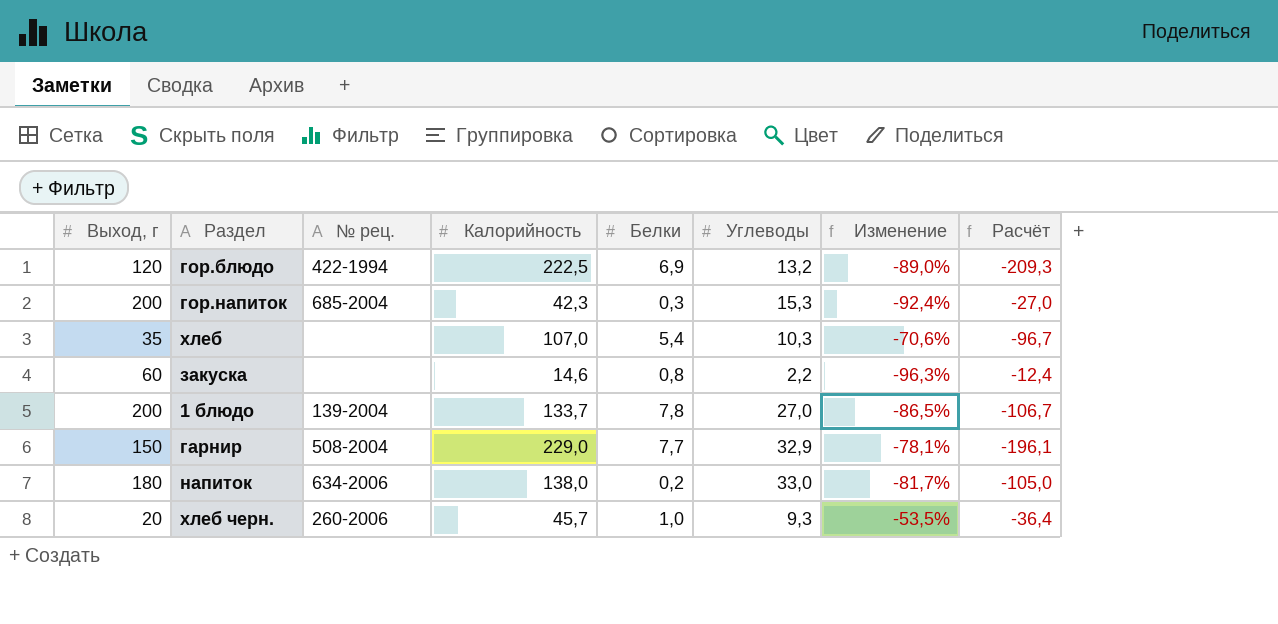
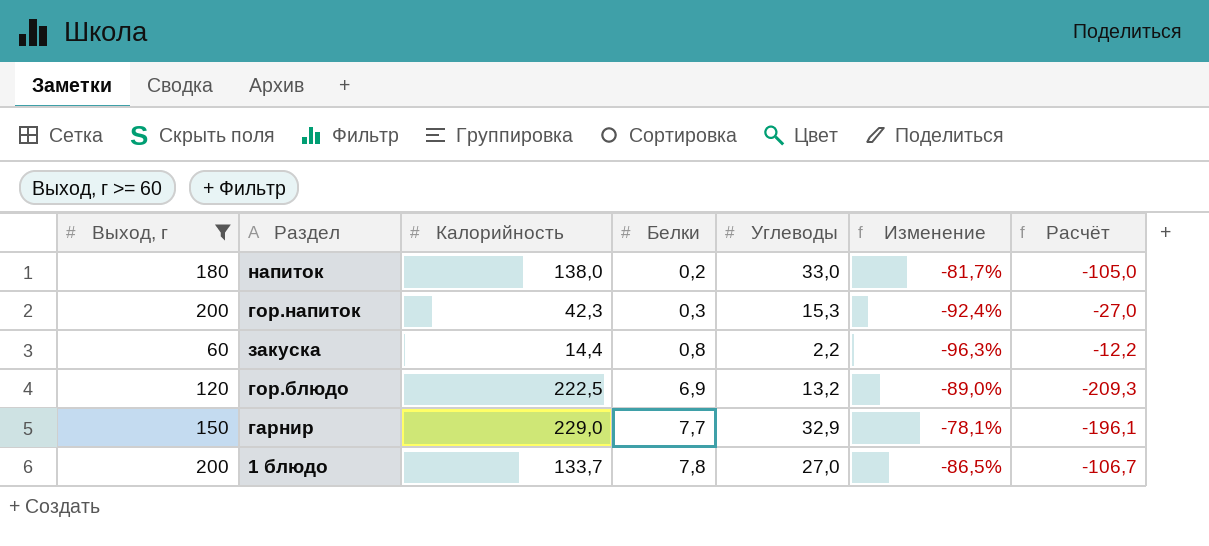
filter: none -> Выход, г >= 60
row order: none -> Белки ascending
column № рец. | position: 3 -> none
закуска | Калорийность: 14,6 -> 14,4
закуска | Расчёт: -12,4 -> -12,2

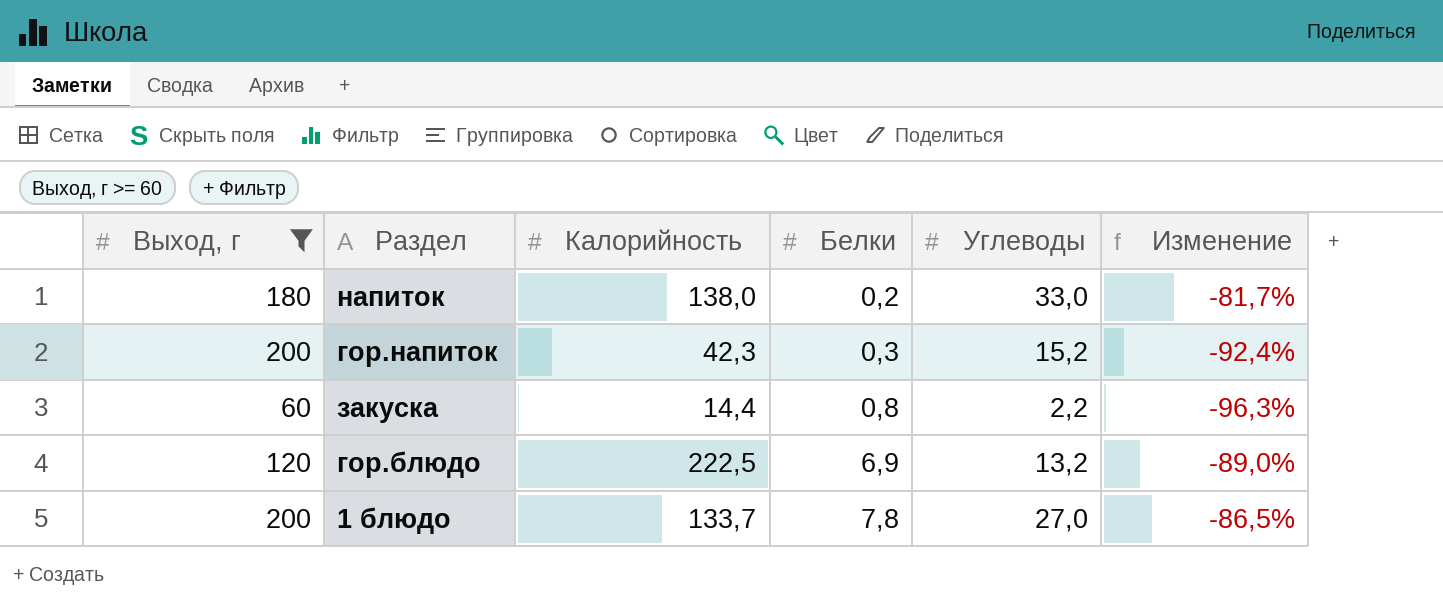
column Расчёт | formula: [Углеводы] - [Калорийность] -> none
row гарнир: 150 | 229,0 | 7,7 | 32,9 | -78,1% | -196,1 -> none
гор.напиток | Углеводы: 15,3 -> 15,2

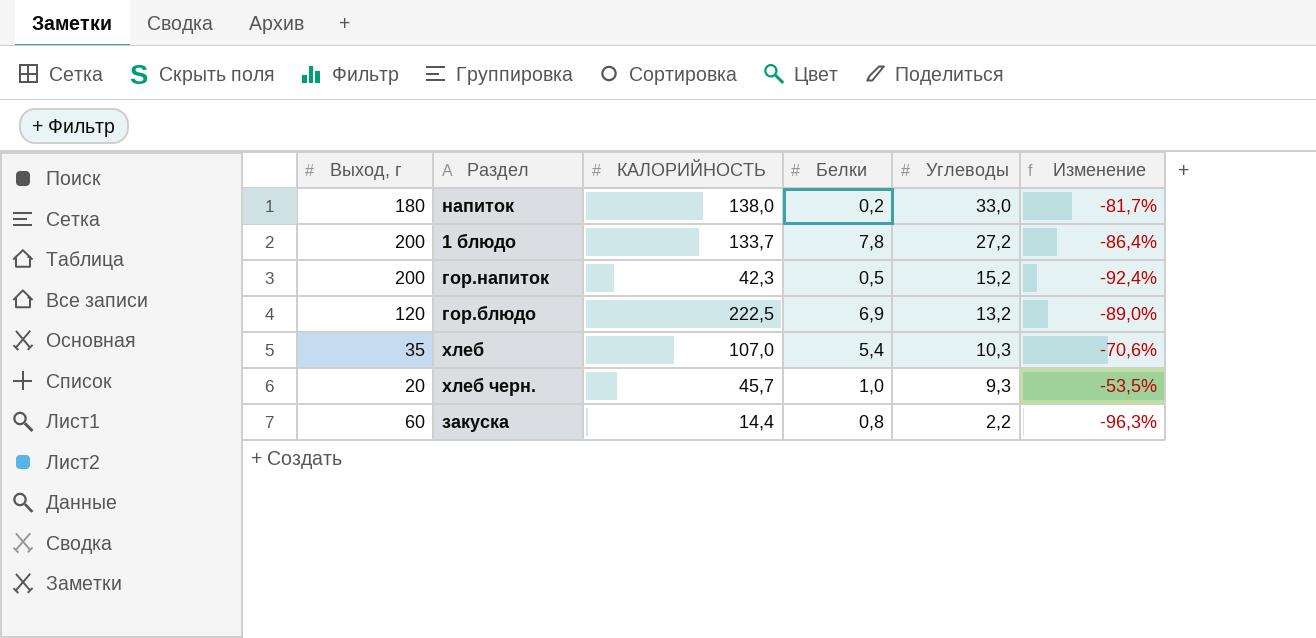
filter: Выход, г >= 60 -> none
row order: Белки ascending -> Углеводы descending
column name: Калорийность -> КАЛОРИЙНОСТЬ
1 блюдо | Углеводы: 27,0 -> 27,2
1 блюдо | Изменение: -86,5% -> -86,4%
гор.напиток | Белки: 0,3 -> 0,5

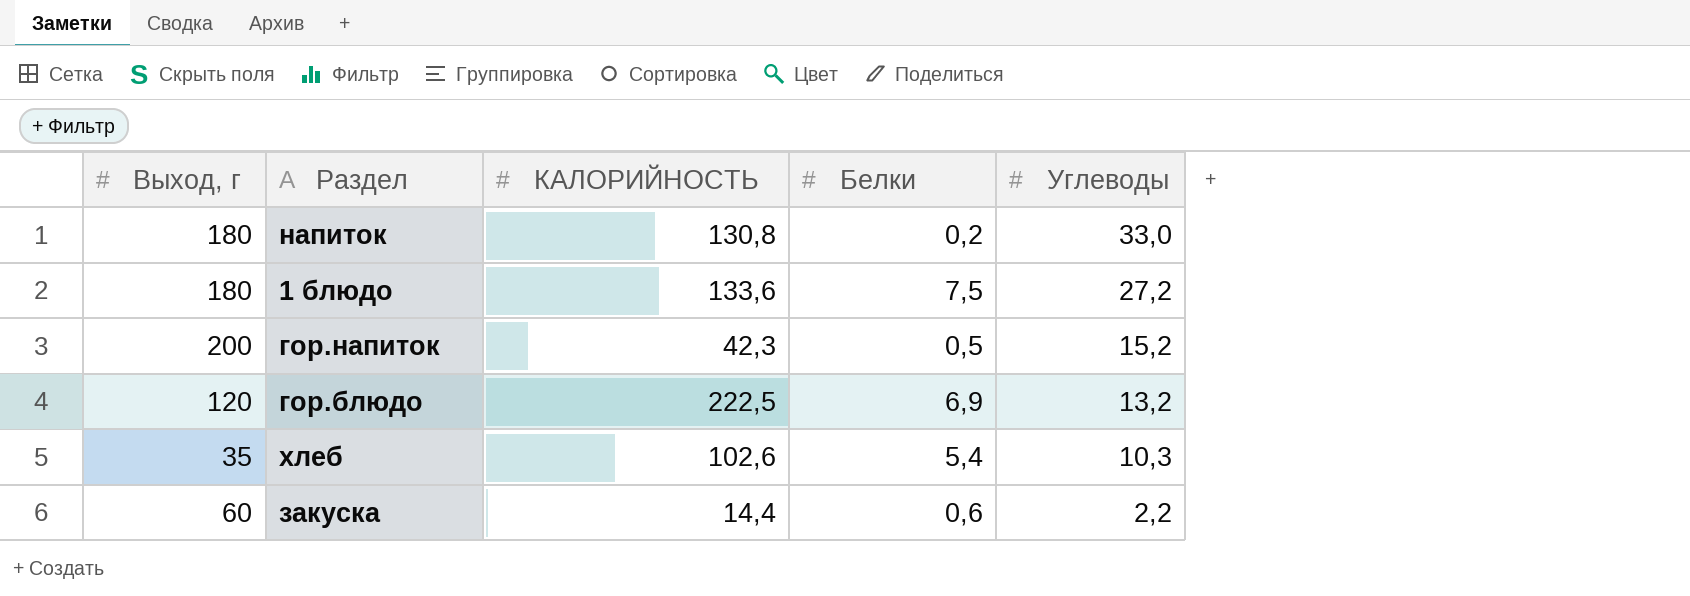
column Изменение | formula: ([Углеводы] - [Выход, г]) / [Выход, г] -> none
row хлеб черн.: 20 | 45,7 | 1,0 | 9,3 | -53,5% -> none
напиток | КАЛОРИЙНОСТЬ: 138,0 -> 130,8
1 блюдо | Выход, г: 200 -> 180
1 блюдо | КАЛОРИЙНОСТЬ: 133,7 -> 133,6
1 блюдо | Белки: 7,8 -> 7,5
хлеб | КАЛОРИЙНОСТЬ: 107,0 -> 102,6
закуска | Белки: 0,8 -> 0,6

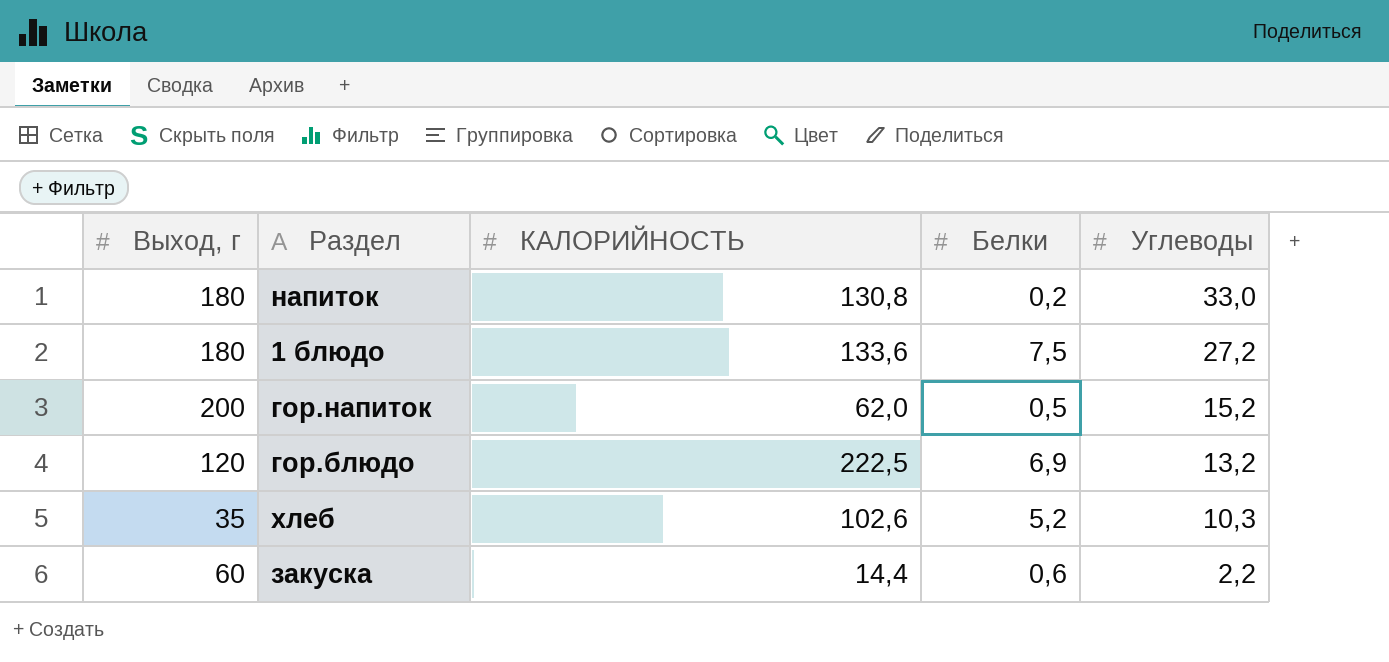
гор.напиток | КАЛОРИЙНОСТЬ: 42,3 -> 62,0
хлеб | Белки: 5,4 -> 5,2

